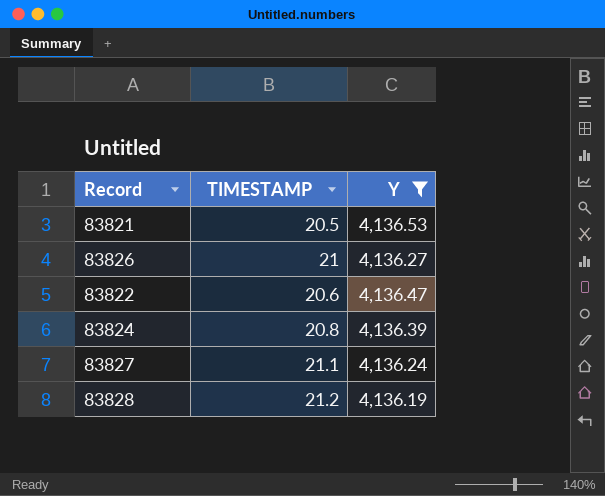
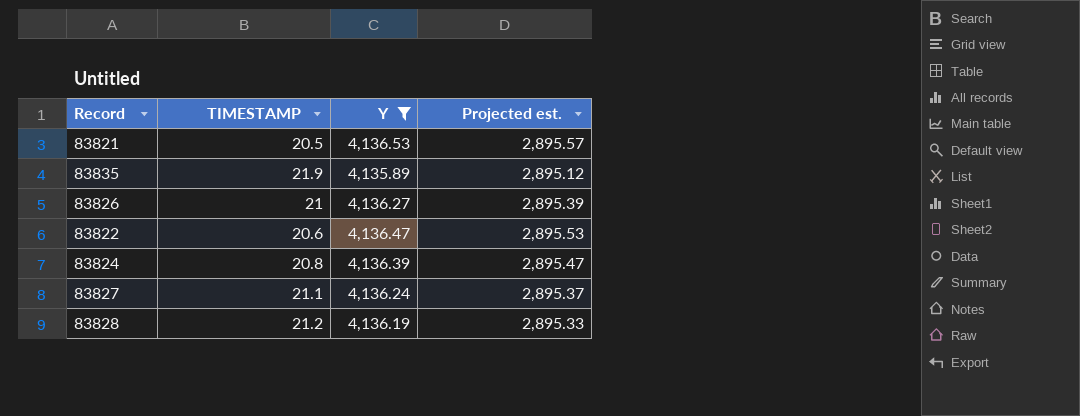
column Projected est. | formula: none -> [Y] * 0.7
row 83835: none -> 21.9 | 4,135.89 | 2,895.12

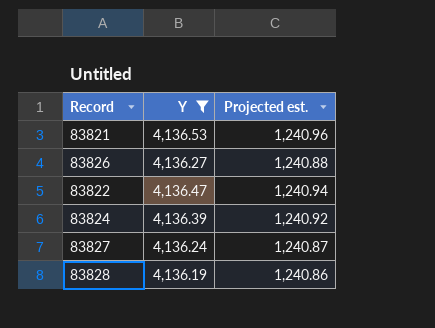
column TIMESTAMP | position: 2 -> none
column Projected est. | formula: [Y] * 0.7 -> [Y] * 0.3
row 83835: 21.9 | 4,135.89 | 2,895.12 -> none

